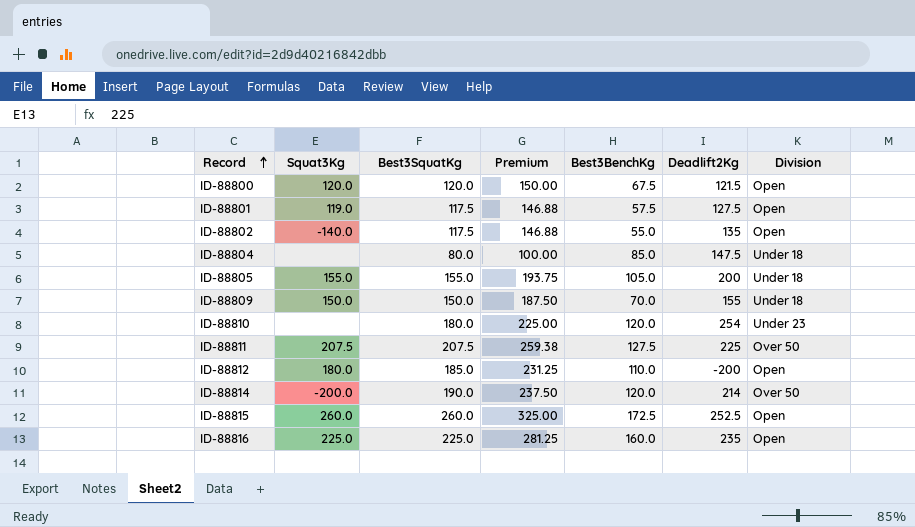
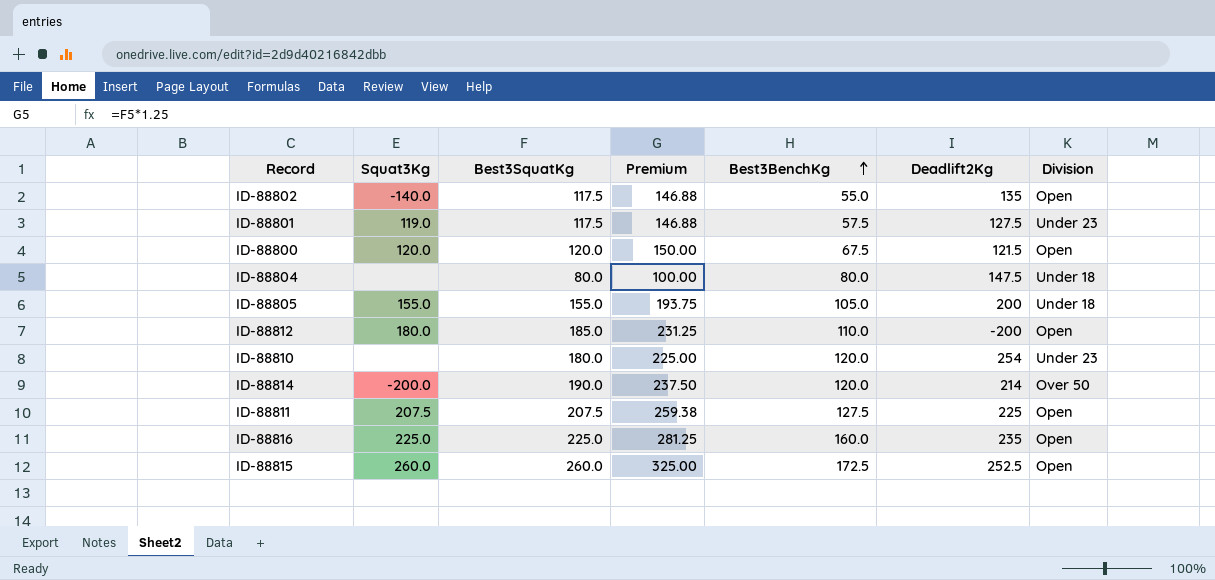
row order: Record ascending -> Best3BenchKg ascending
row ID-88809: 150.0 | 150.0 | 187.50 | 70.0 | 155 | Under 18 -> none
ID-88801 | Division: Open -> Under 23
ID-88804 | Best3BenchKg: 85.0 -> 80.0
ID-88811 | Division: Over 50 -> Open

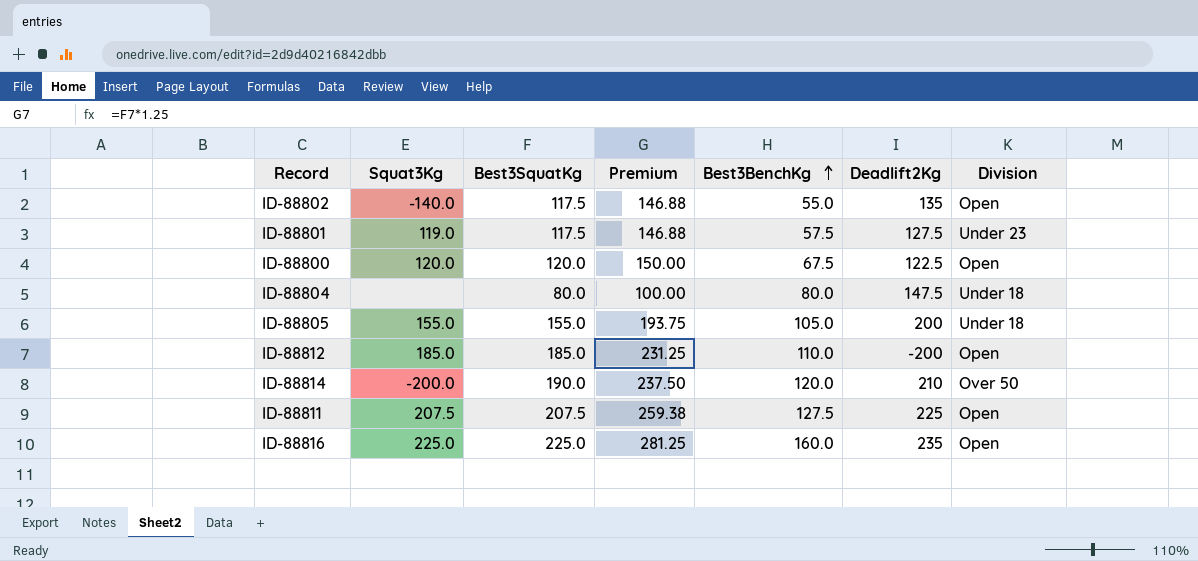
row ID-88810: none | 180.0 | 225.00 | 120.0 | 254 | Under 23 -> none
row ID-88815: 260.0 | 260.0 | 325.00 | 172.5 | 252.5 | Open -> none
ID-88800 | Deadlift2Kg: 121.5 -> 122.5
ID-88812 | Squat3Kg: 180.0 -> 185.0
ID-88814 | Deadlift2Kg: 214 -> 210

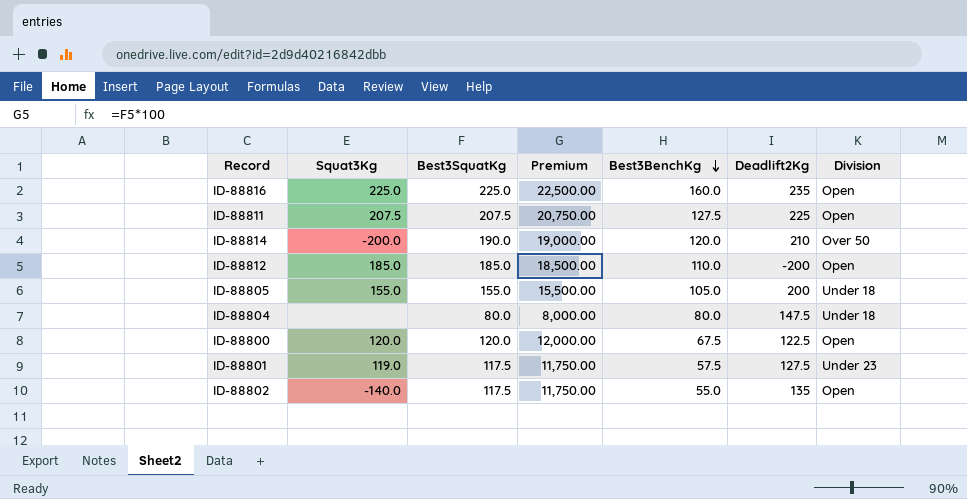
row order: Best3BenchKg ascending -> Best3BenchKg descending
column Premium | formula: [Best3SquatKg] * 1.25 -> [Best3SquatKg] * 100

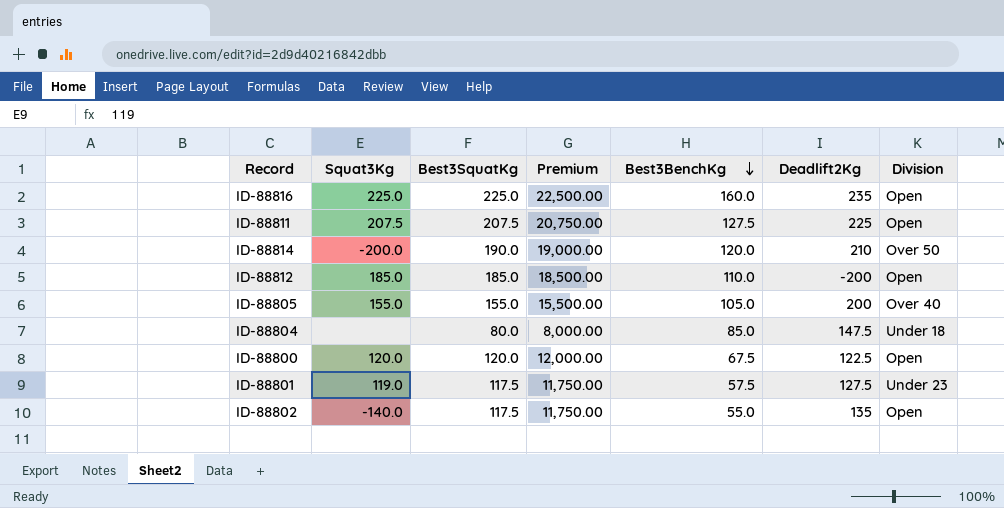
ID-88805 | Division: Under 18 -> Over 40
ID-88804 | Best3BenchKg: 80.0 -> 85.0

